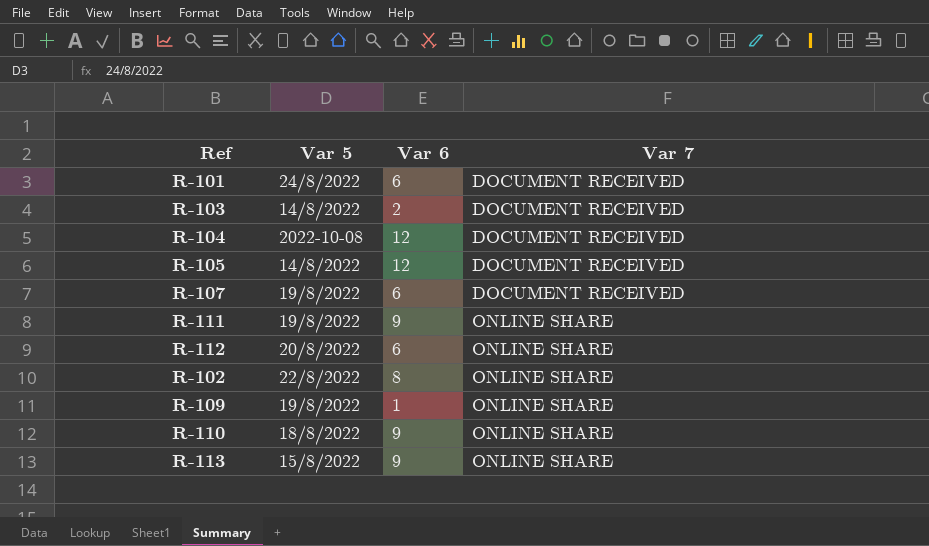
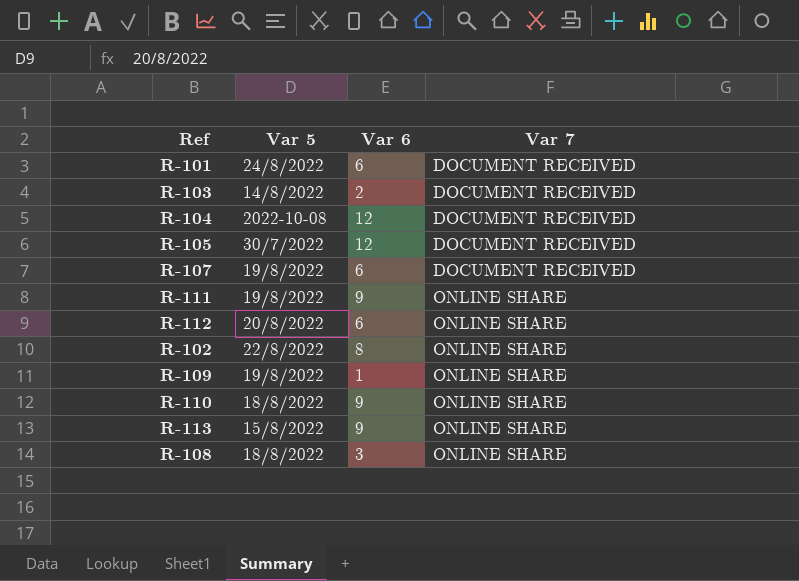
R-105 | Var 5: 14/8/2022 -> 30/7/2022
row R-108: none -> 18/8/2022 | 3 | ONLINE SHARE

